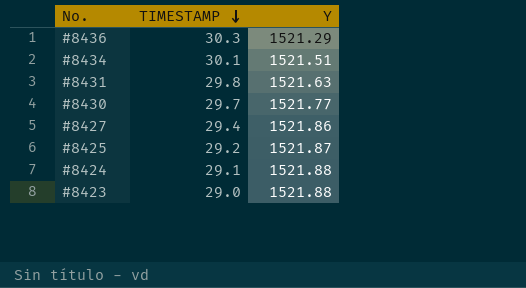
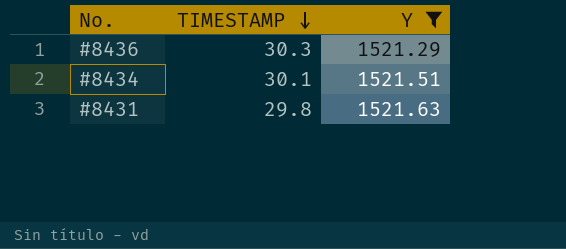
filter: none -> Y <= 1521.63

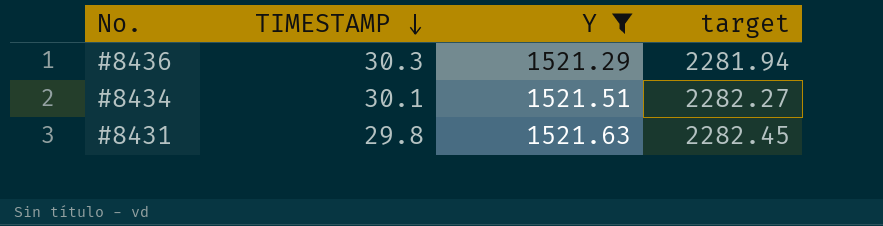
column target | formula: none -> [Y] * 1.5

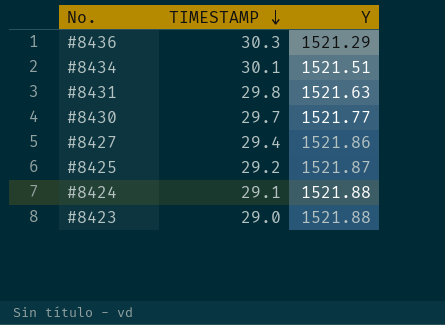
filter: Y <= 1521.63 -> none
column target | formula: [Y] * 1.5 -> none

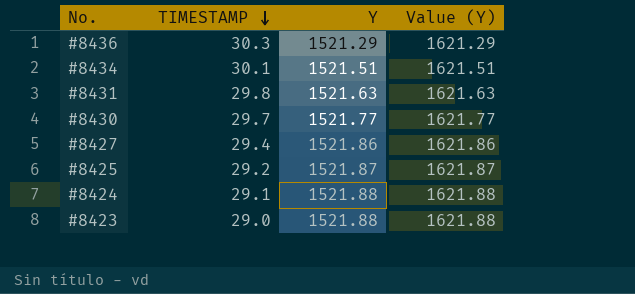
column Value (Y) | formula: none -> [Y] + 100

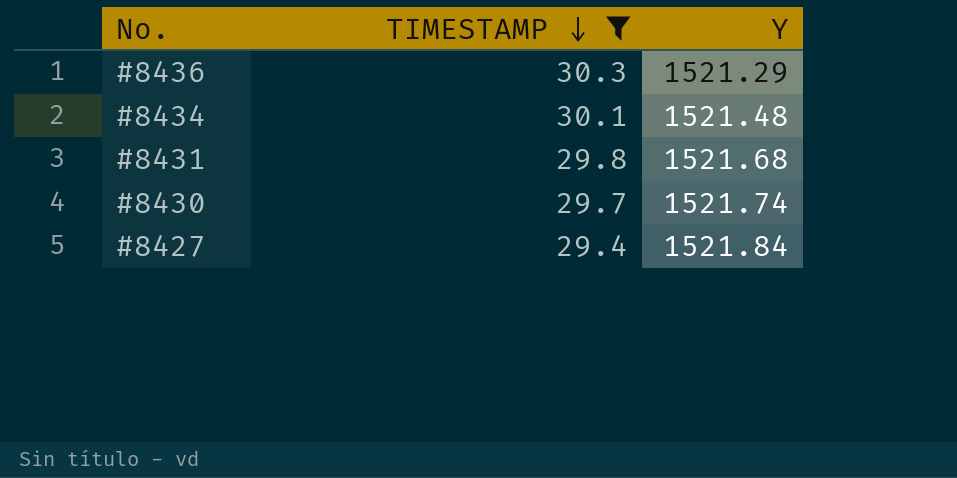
filter: none -> TIMESTAMP >= 29.4
column Value (Y) | formula: [Y] + 100 -> none
#8434 | Y: 1521.51 -> 1521.48
#8431 | Y: 1521.63 -> 1521.68
#8430 | Y: 1521.77 -> 1521.74
#8427 | Y: 1521.86 -> 1521.84

